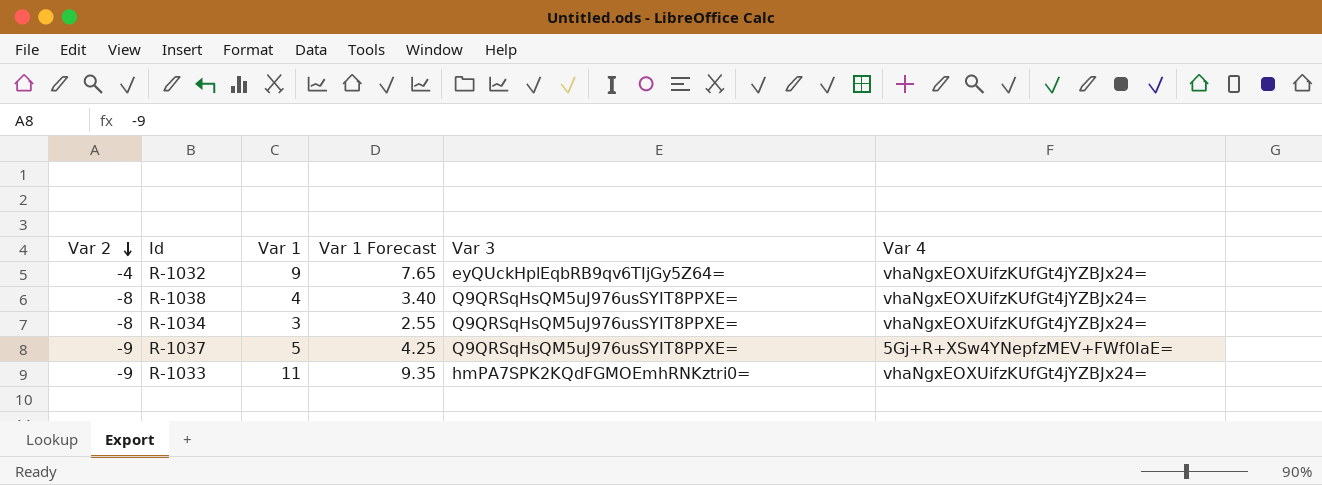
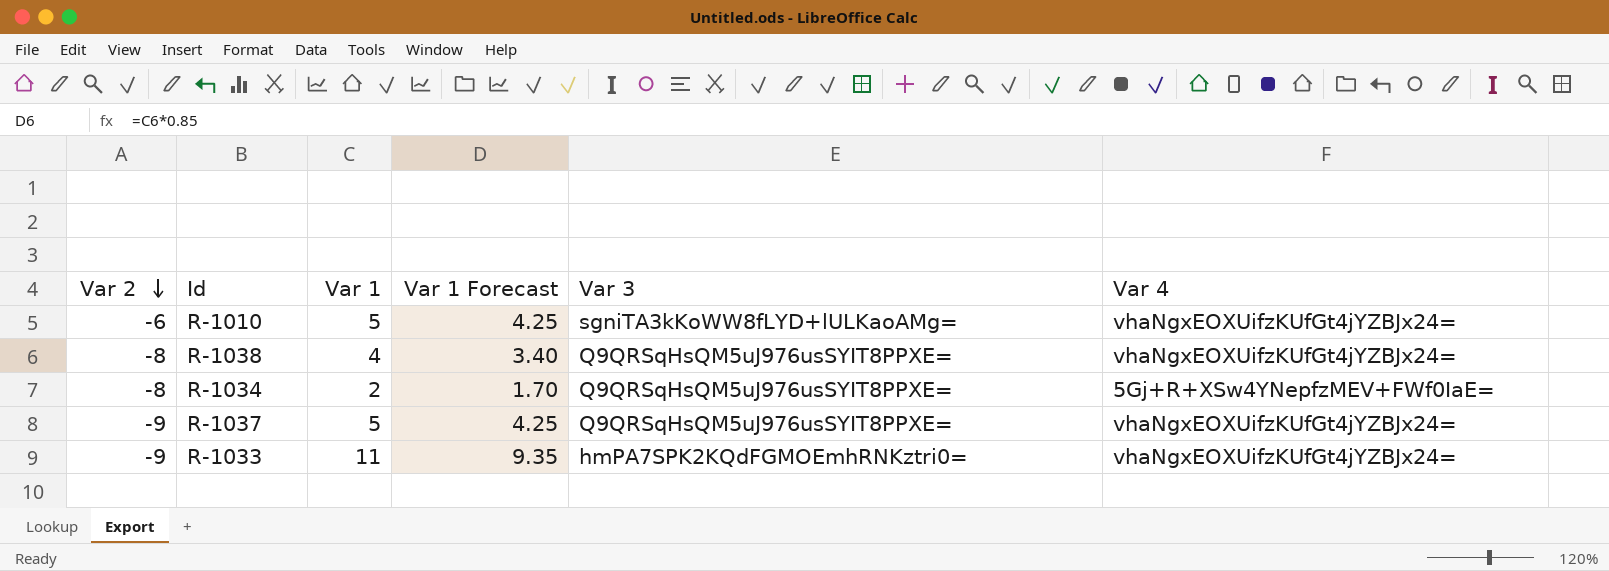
row R-1032: -4 | 9 | 7.65 | eyQUckHplEqbRB9qv6TIjGy5Z64= | vhaNgxEOXUifzKUfGt4jYZBJx24= -> none
row R-1010: none -> -6 | 5 | 4.25 | sgniTA3kKoWW8fLYD+lULKaoAMg= | vhaNgxEOXUifzKUfGt4jYZBJx24=
R-1034 | Var 1: 3 -> 2
R-1034 | Var 1 Forecast: 2.55 -> 1.70
R-1034 | Var 4: vhaNgxEOXUifzKUfGt4jYZBJx24= -> 5Gj+R+XSw4YNepfzMEV+FWf0IaE=
R-1037 | Var 4: 5Gj+R+XSw4YNepfzMEV+FWf0IaE= -> vhaNgxEOXUifzKUfGt4jYZBJx24=

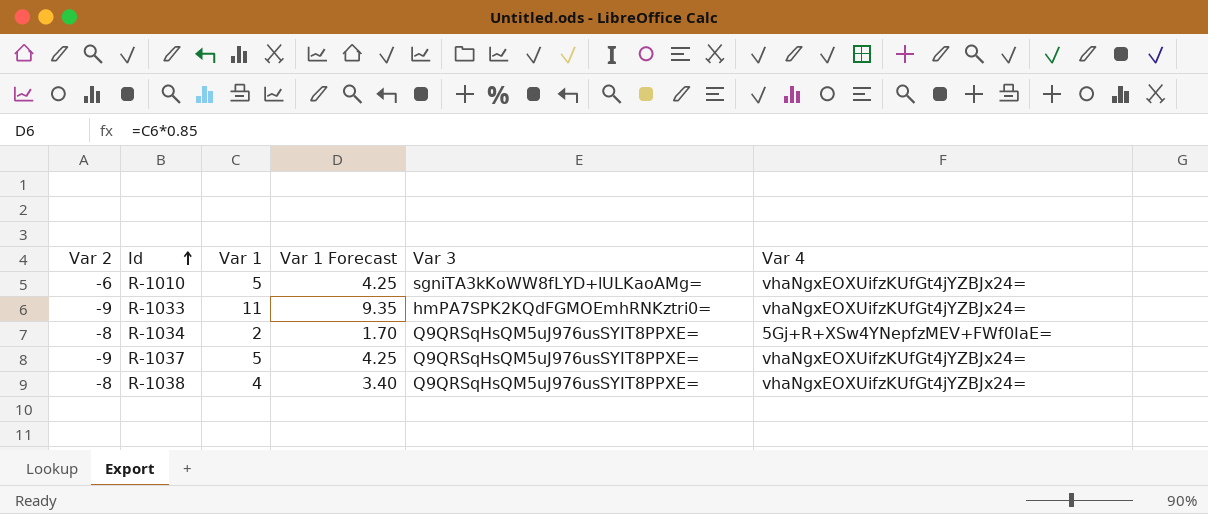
row order: Var 2 descending -> Id ascending

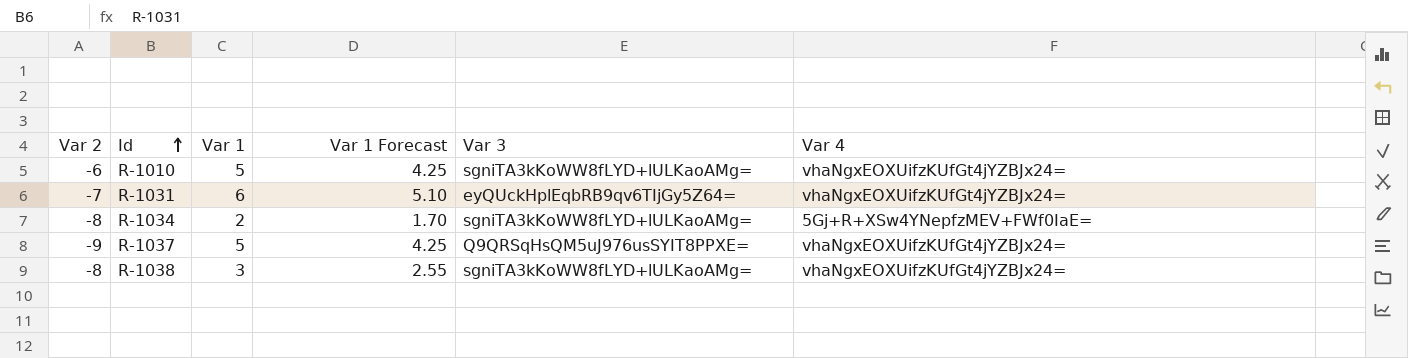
row R-1033: -9 | 11 | 9.35 | hmPA7SPK2KQdFGMOEmhRNKztri0= | vhaNgxEOXUifzKUfGt4jYZBJx24= -> none
row R-1031: none -> -7 | 6 | 5.10 | eyQUckHplEqbRB9qv6TIjGy5Z64= | vhaNgxEOXUifzKUfGt4jYZBJx24=
R-1034 | Var 3: Q9QRSqHsQM5uJ976usSYIT8PPXE= -> sgniTA3kKoWW8fLYD+lULKaoAMg=
R-1038 | Var 1: 4 -> 3
R-1038 | Var 1 Forecast: 3.40 -> 2.55
R-1038 | Var 3: Q9QRSqHsQM5uJ976usSYIT8PPXE= -> sgniTA3kKoWW8fLYD+lULKaoAMg=

